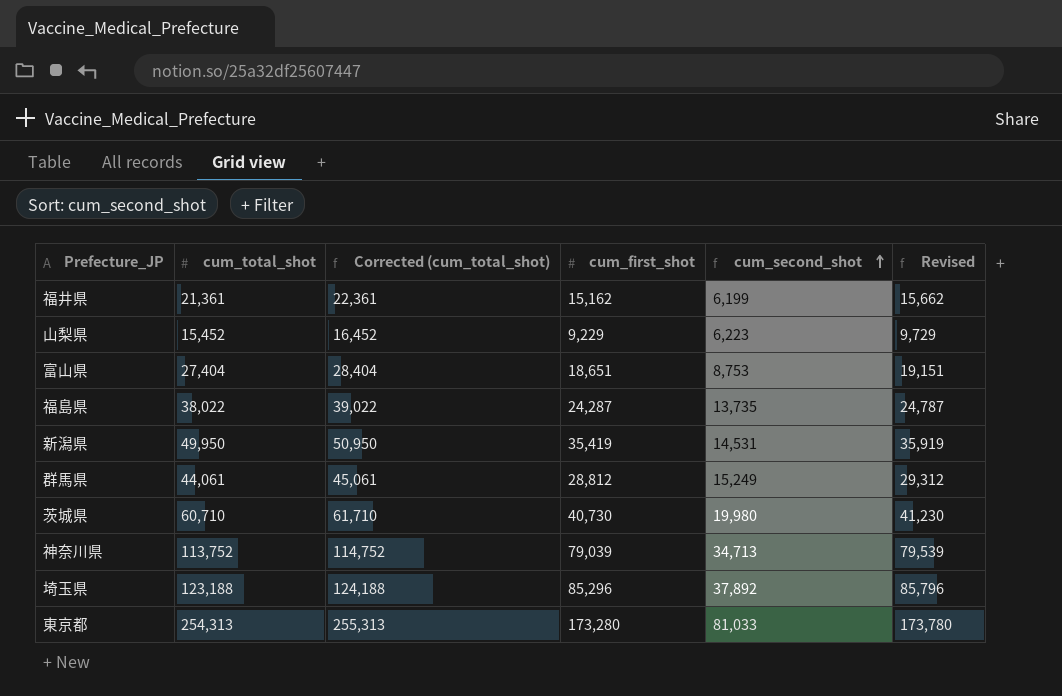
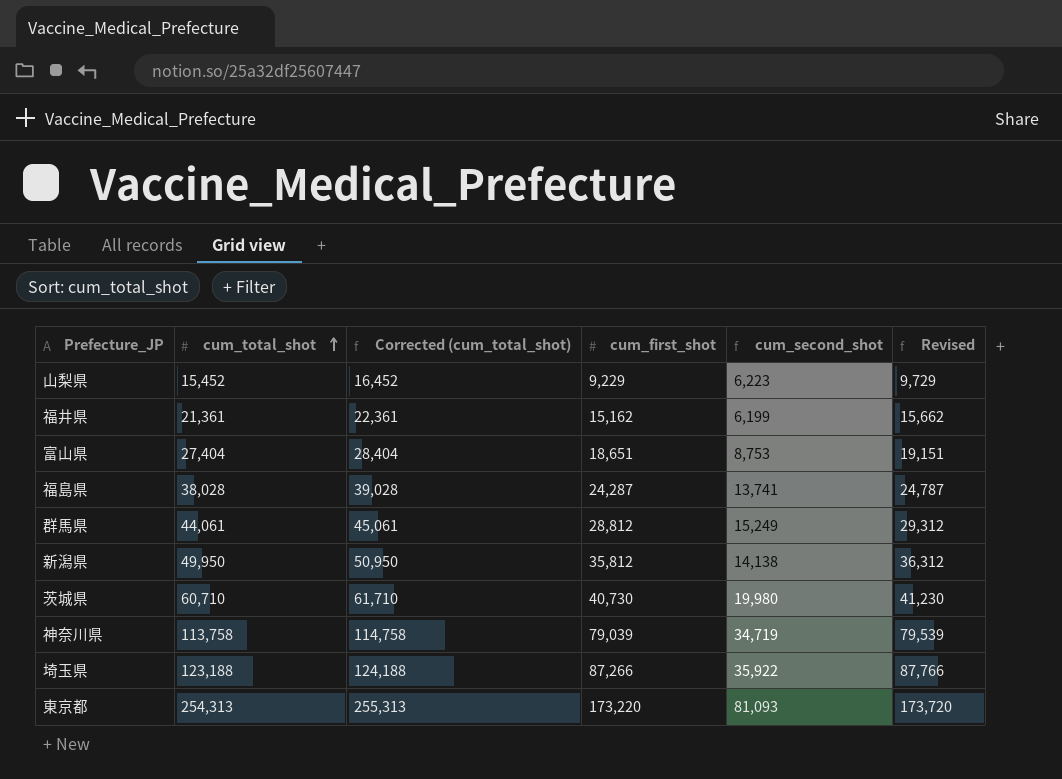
row order: cum_second_shot ascending -> cum_total_shot ascending
福島県 | cum_total_shot: 38,022 -> 38,028
福島県 | Corrected (cum_total_shot): 39,022 -> 39,028
福島県 | cum_second_shot: 13,735 -> 13,741
新潟県 | cum_first_shot: 35,419 -> 35,812
新潟県 | cum_second_shot: 14,531 -> 14,138
新潟県 | Revised: 35,919 -> 36,312
神奈川県 | cum_total_shot: 113,752 -> 113,758
神奈川県 | Corrected (cum_total_shot): 114,752 -> 114,758
神奈川県 | cum_second_shot: 34,713 -> 34,719
埼玉県 | cum_first_shot: 85,296 -> 87,266
埼玉県 | cum_second_shot: 37,892 -> 35,922
埼玉県 | Revised: 85,796 -> 87,766
東京都 | cum_first_shot: 173,280 -> 173,220
東京都 | cum_second_shot: 81,033 -> 81,093
東京都 | Revised: 173,780 -> 173,720

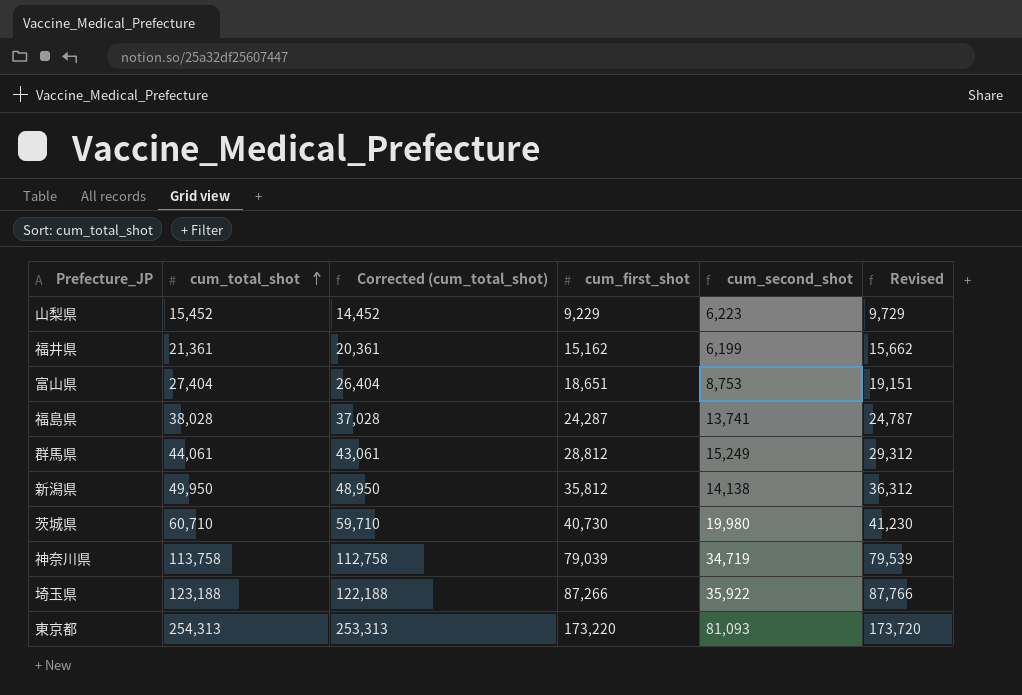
column Corrected (cum_total_shot) | formula: [cum_total_shot] + 1000 -> [cum_total_shot] - 1000

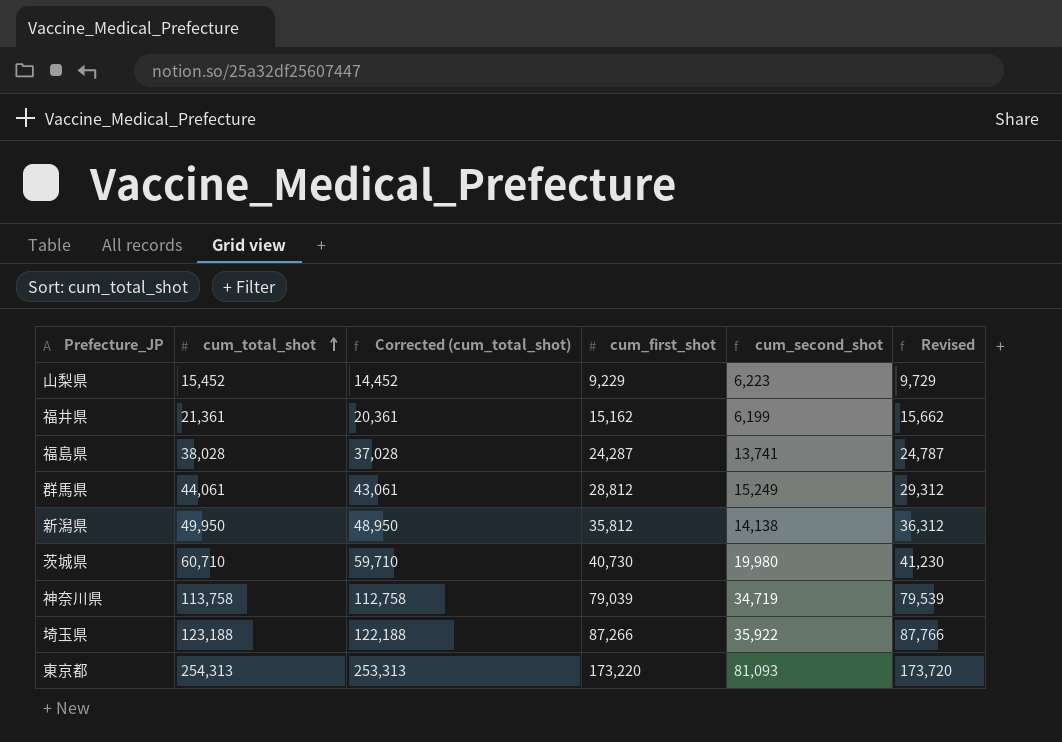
row 富山県: 27,404 | 26,404 | 18,651 | 8,753 | 19,151 -> none

